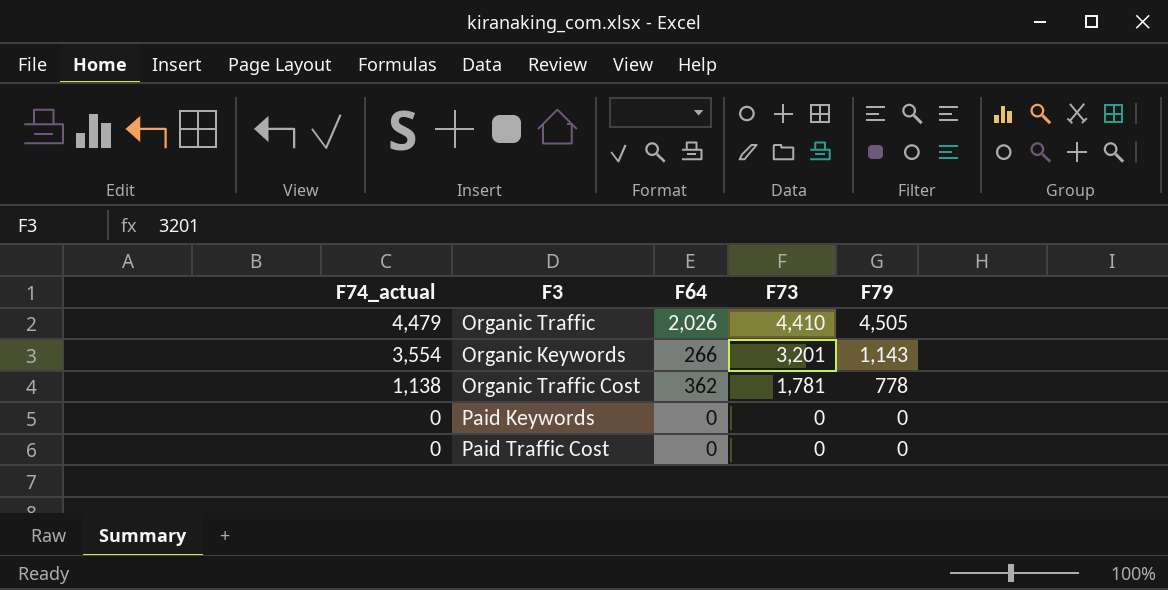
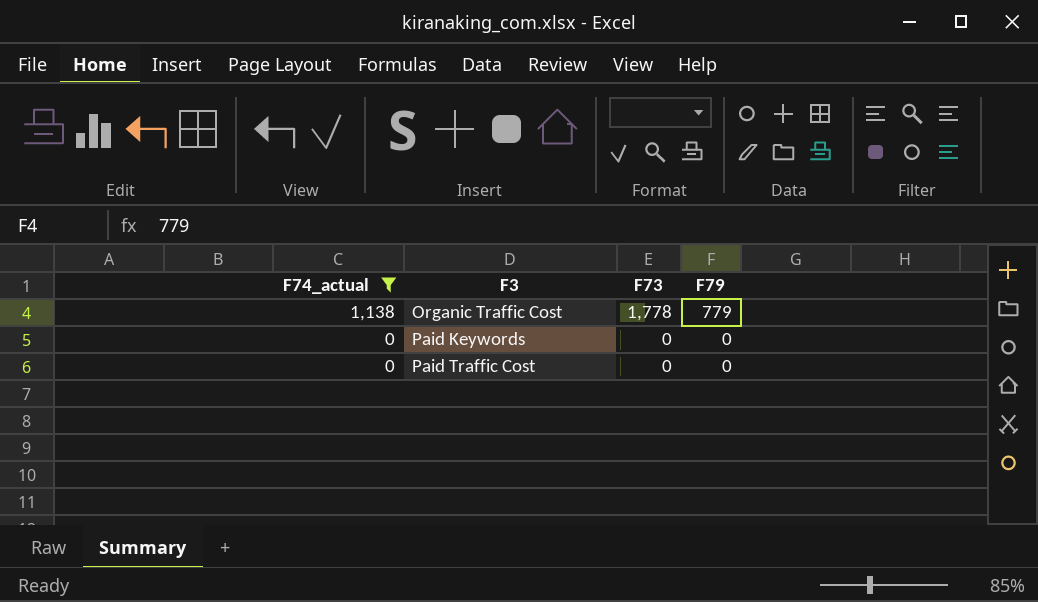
filter: none -> F74_actual <= 1,138
column F64 | position: 3 -> none
Organic Traffic Cost | F73: 1,781 -> 1,778
Organic Traffic Cost | F79: 778 -> 779

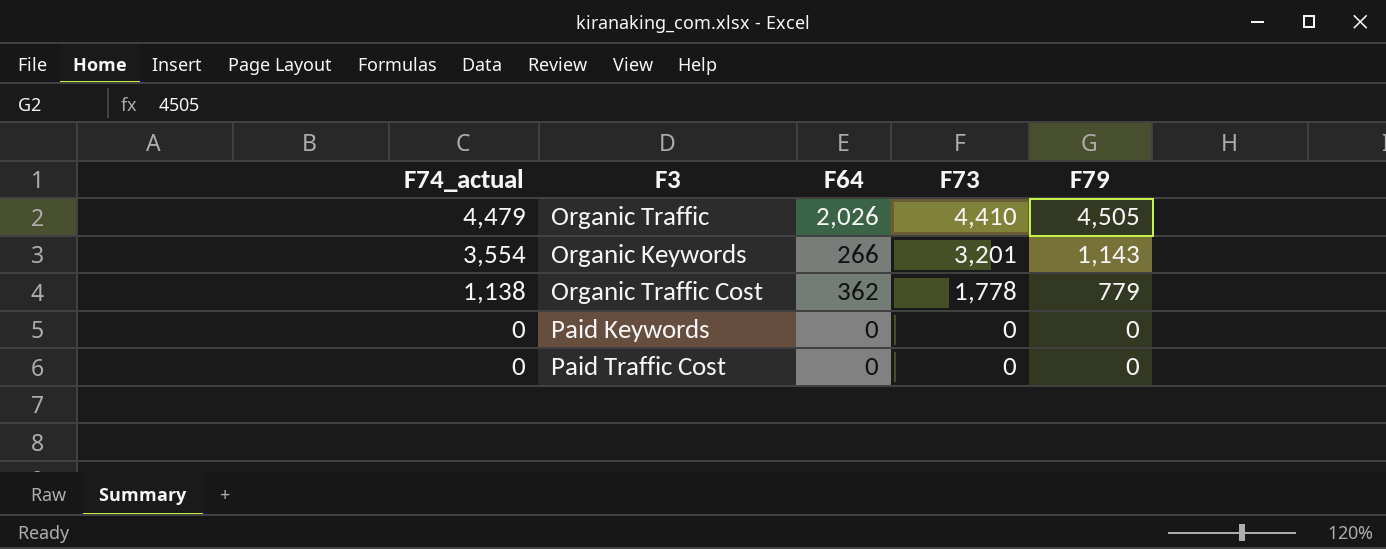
filter: F74_actual <= 1,138 -> none
column F64 | position: none -> 3

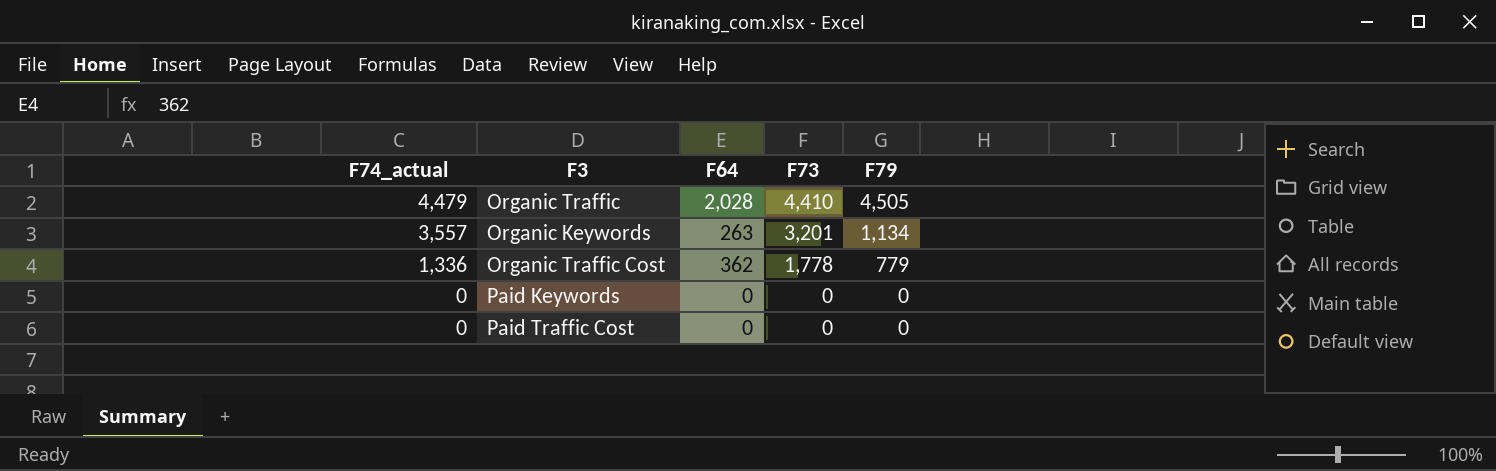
Organic Traffic | F64: 2,026 -> 2,028
Organic Keywords | F74_actual: 3,554 -> 3,557
Organic Keywords | F64: 266 -> 263
Organic Keywords | F79: 1,143 -> 1,134
Organic Traffic Cost | F74_actual: 1,138 -> 1,336

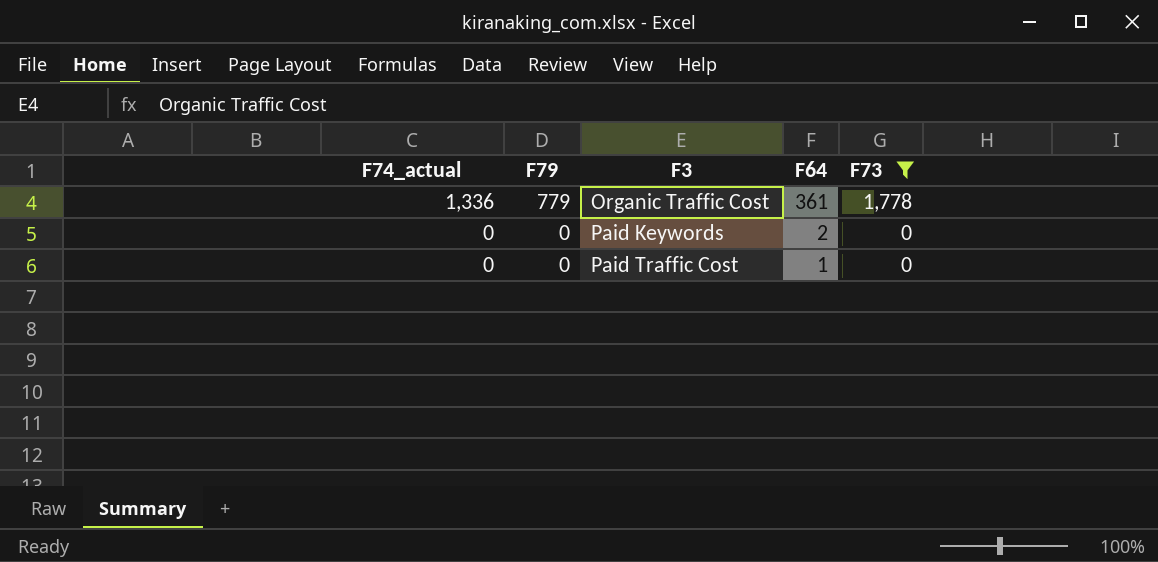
filter: none -> F73 <= 1,778
column F79 | position: 5 -> 2
Organic Traffic Cost | F64: 362 -> 361
Paid Keywords | F64: 0 -> 2
Paid Traffic Cost | F64: 0 -> 1

